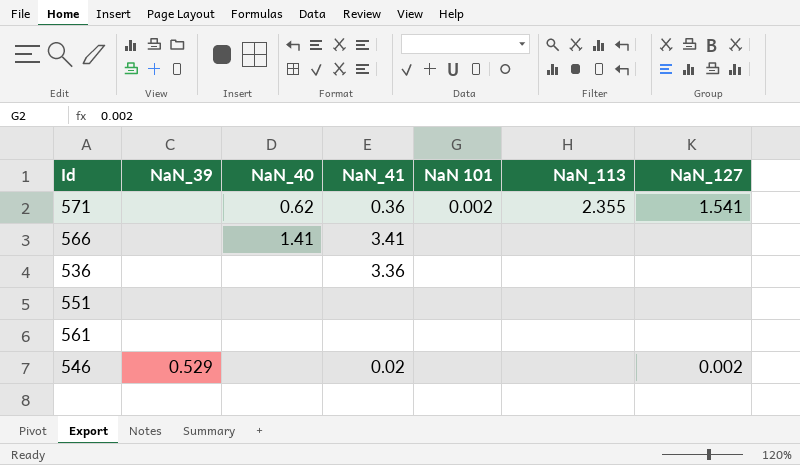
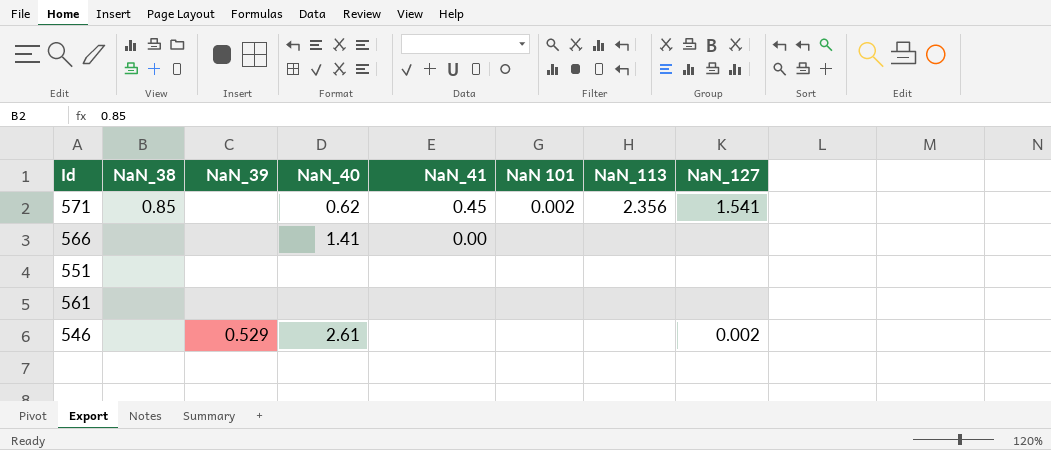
column NaN_38 | position: none -> 2
row 536: none | none | 3.36 | none | none | none -> none
571 | NaN_41: 0.36 -> 0.45
571 | NaN_113: 2.355 -> 2.356
566 | NaN_41: 3.41 -> 0.00
546 | NaN_40: none -> 2.61
546 | NaN_41: 0.02 -> none

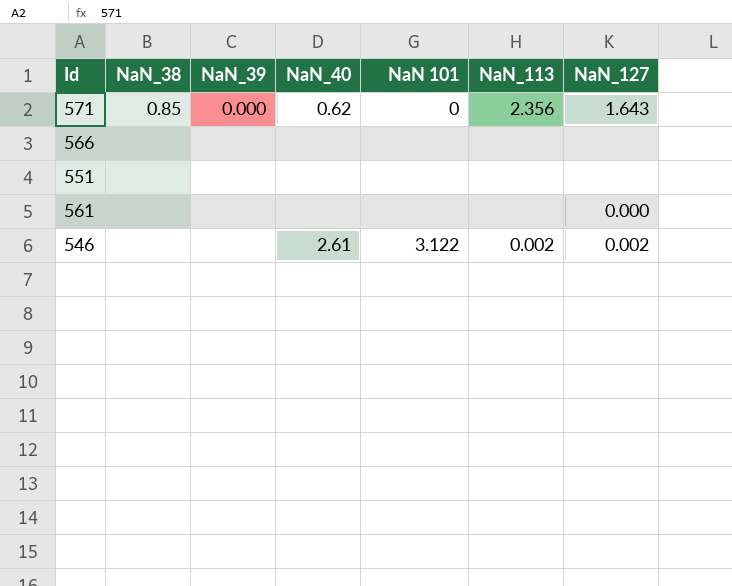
column NaN_41 | position: 5 -> none
571 | NaN_39: none -> 0.000
571 | NaN 101: 0.002 -> 0
571 | NaN_127: 1.541 -> 1.643
566 | NaN_40: 1.41 -> none
561 | NaN_127: none -> 0.000
546 | NaN_39: 0.529 -> none
546 | NaN 101: none -> 3.122
546 | NaN_113: none -> 0.002

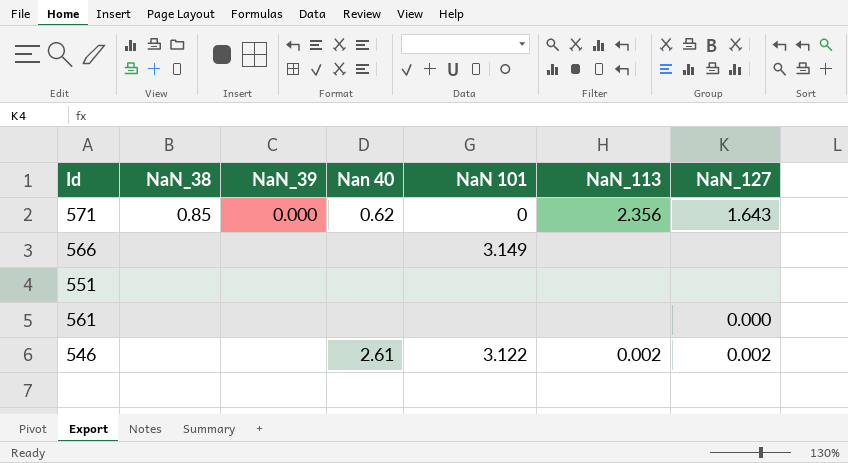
column name: NaN_40 -> Nan 40
566 | NaN 101: none -> 3.149

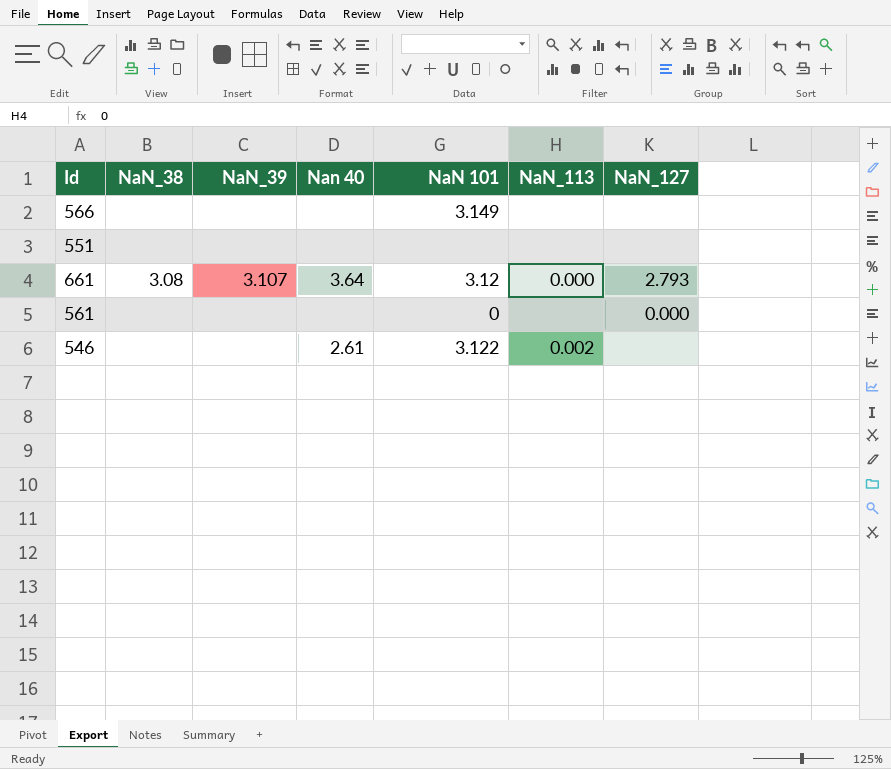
row 571: 0.85 | 0.000 | 0.62 | 0 | 2.356 | 1.643 -> none
row 661: none -> 3.08 | 3.107 | 3.64 | 3.12 | 0.000 | 2.793
561 | NaN 101: none -> 0
546 | NaN_127: 0.002 -> none

